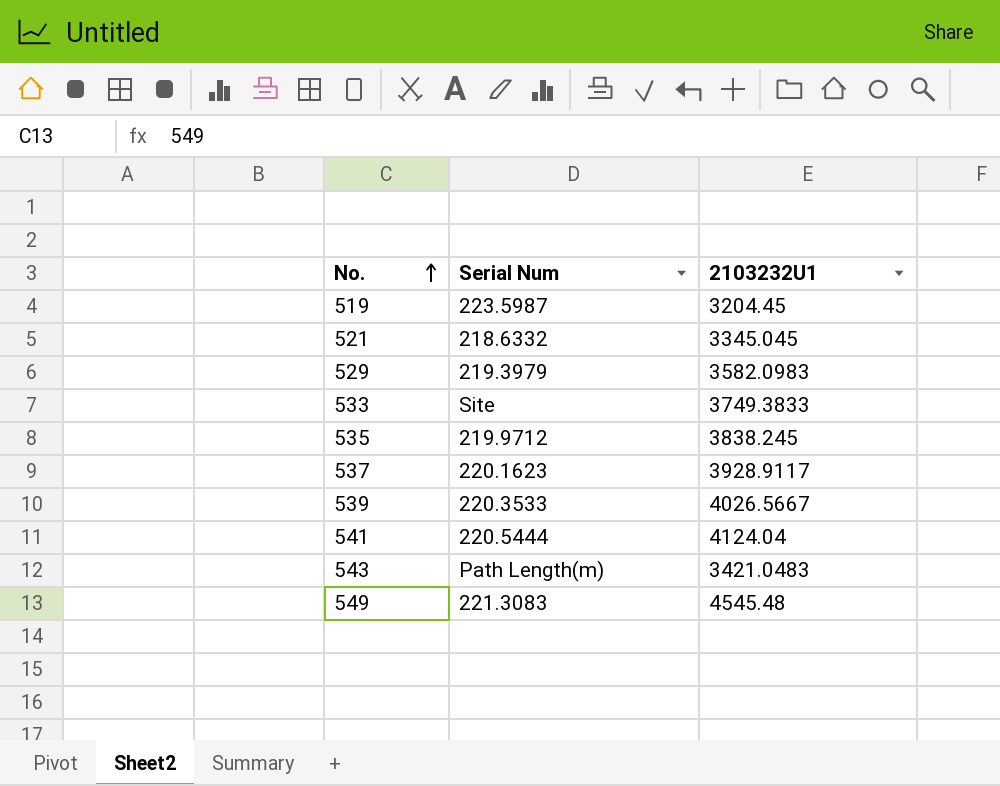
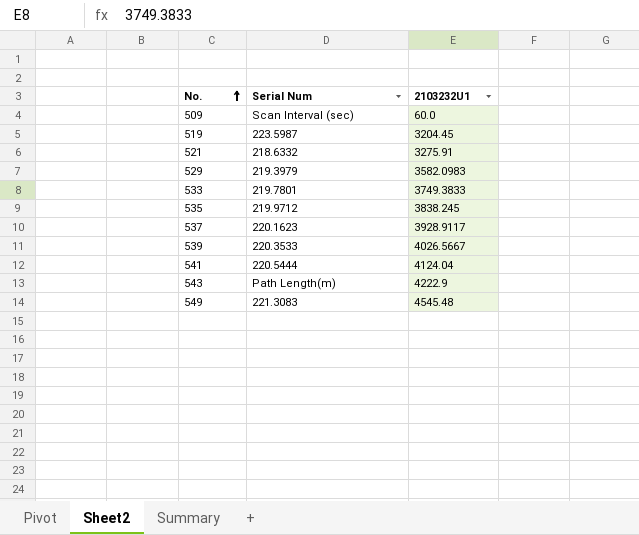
row 509: none -> Scan Interval (sec) | 60.0
521 | 2103232U1: 3345.045 -> 3275.91
533 | Serial Num: Site -> 219.7801
543 | 2103232U1: 3421.0483 -> 4222.9

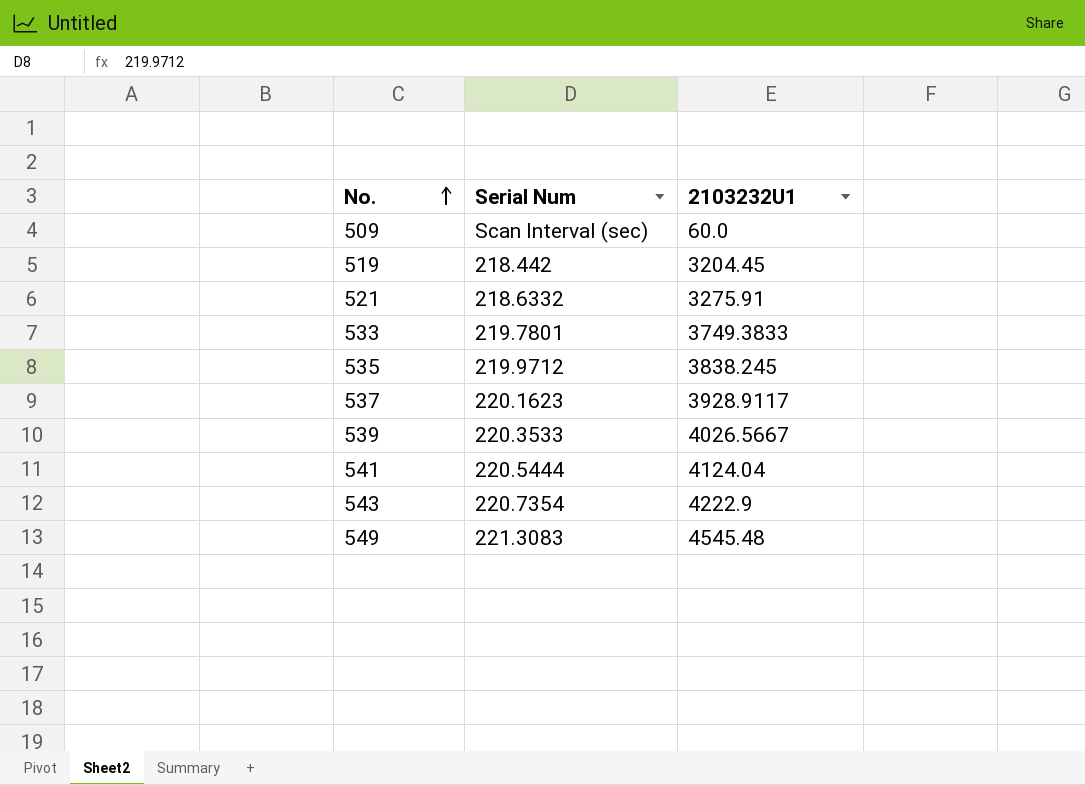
row 529: 219.3979 | 3582.0983 -> none
519 | Serial Num: 223.5987 -> 218.442
543 | Serial Num: Path Length(m) -> 220.7354

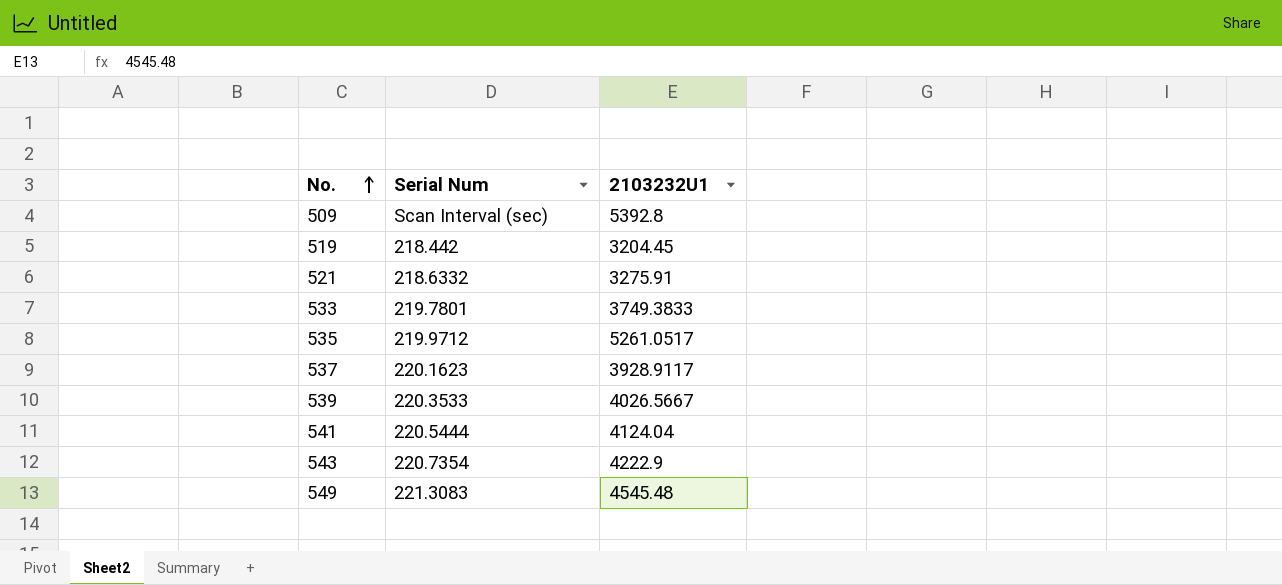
509 | 2103232U1: 60.0 -> 5392.8
535 | 2103232U1: 3838.245 -> 5261.0517

